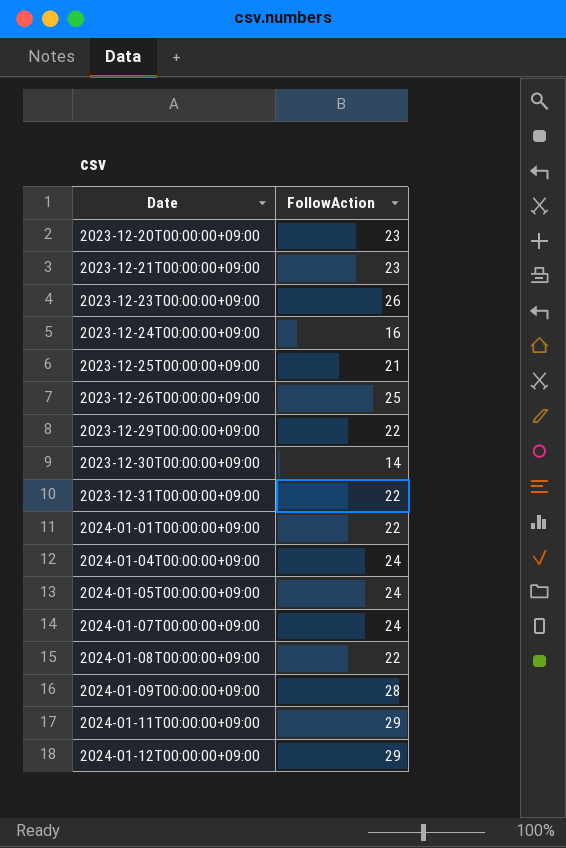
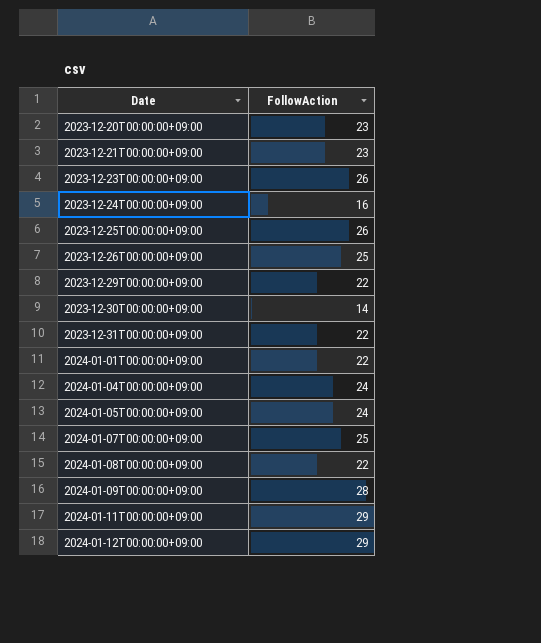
2023-12-25T00:00:00+09:00 | FollowAction: 21 -> 26
2024-01-07T00:00:00+09:00 | FollowAction: 24 -> 25

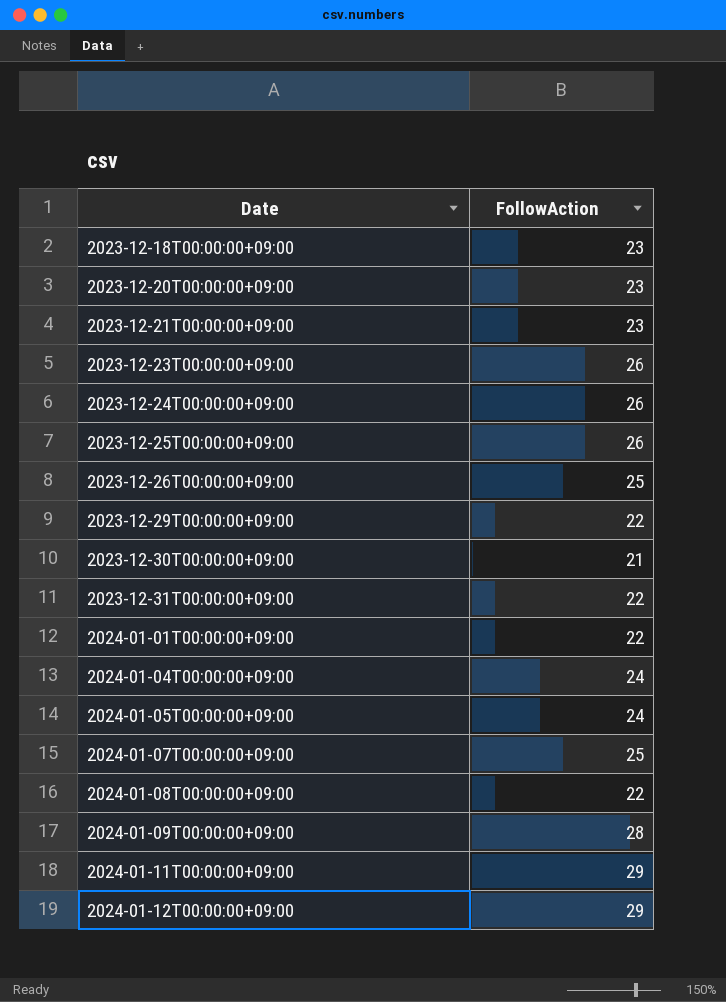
row 2023-12-18T00:00:00+09:00: none -> 23
2023-12-24T00:00:00+09:00 | FollowAction: 16 -> 26
2023-12-30T00:00:00+09:00 | FollowAction: 14 -> 21

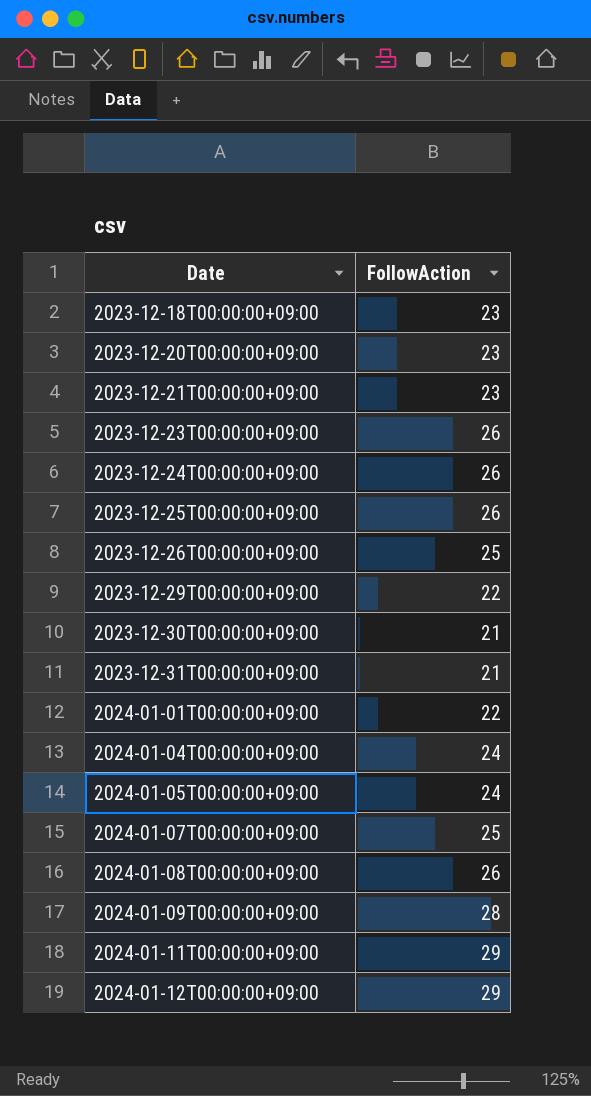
2023-12-31T00:00:00+09:00 | FollowAction: 22 -> 21
2024-01-08T00:00:00+09:00 | FollowAction: 22 -> 26

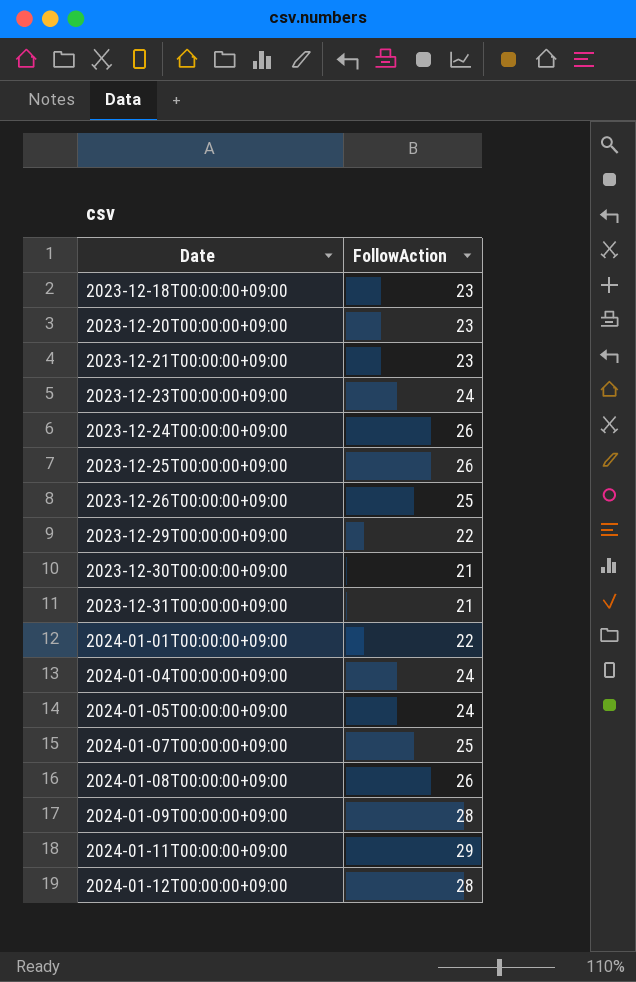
2023-12-23T00:00:00+09:00 | FollowAction: 26 -> 24
2024-01-12T00:00:00+09:00 | FollowAction: 29 -> 28

